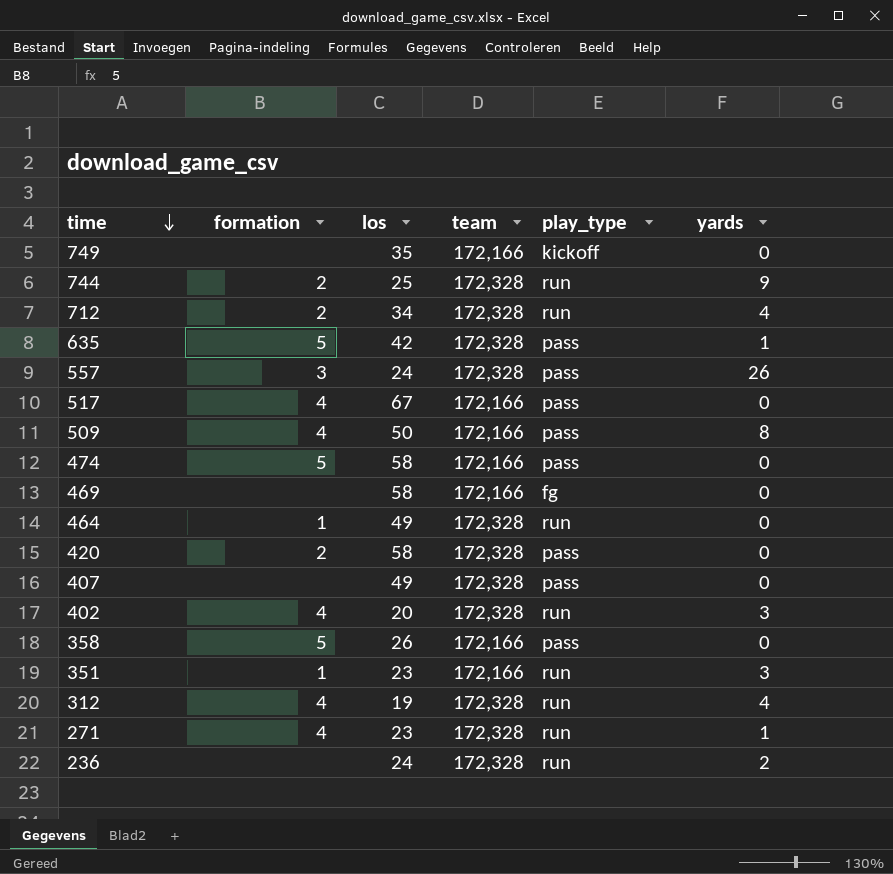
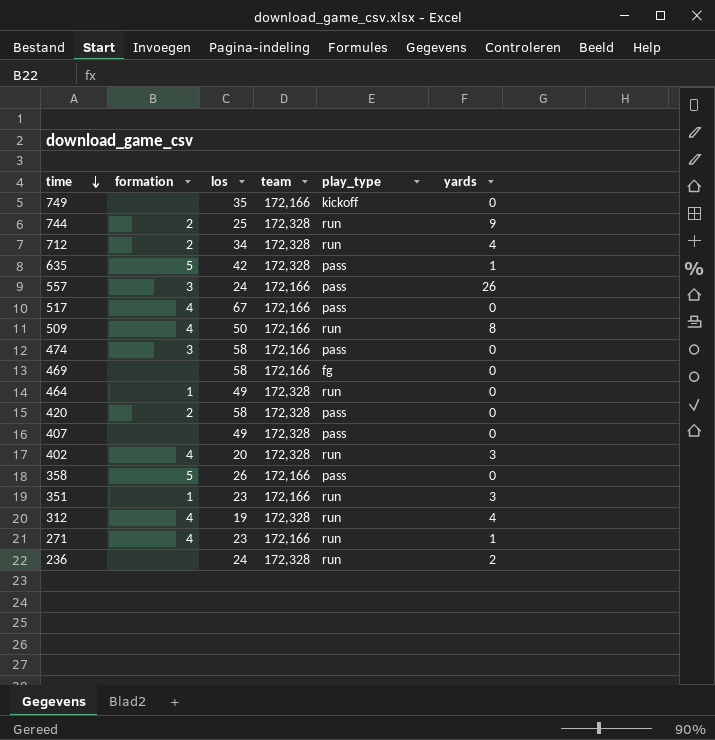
557 | team: 172,328 -> 172,166
509 | play_type: pass -> run
474 | formation: 5 -> 3
271 | team: 172,328 -> 172,166

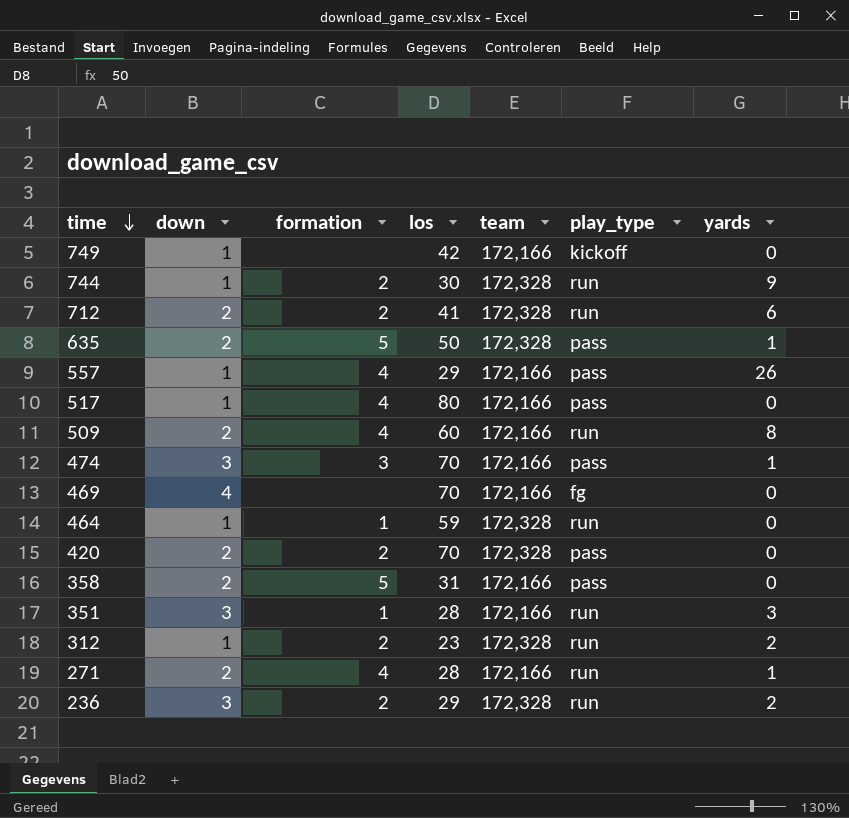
column down | position: none -> 2
row 407: none | 49 | 172,328 | pass | 0 -> none
row 402: 4 | 20 | 172,328 | run | 3 -> none
749 | los: 35 -> 42
744 | los: 25 -> 30
712 | los: 34 -> 41
712 | yards: 4 -> 6
635 | los: 42 -> 50
557 | formation: 3 -> 4
557 | los: 24 -> 29
517 | los: 67 -> 80
509 | los: 50 -> 60
474 | los: 58 -> 70
474 | yards: 0 -> 1
469 | los: 58 -> 70
464 | los: 49 -> 59
420 | los: 58 -> 70
358 | los: 26 -> 31
351 | los: 23 -> 28
312 | formation: 4 -> 2
312 | los: 19 -> 23
312 | yards: 4 -> 2
271 | los: 23 -> 28
236 | formation: none -> 2
236 | los: 24 -> 29

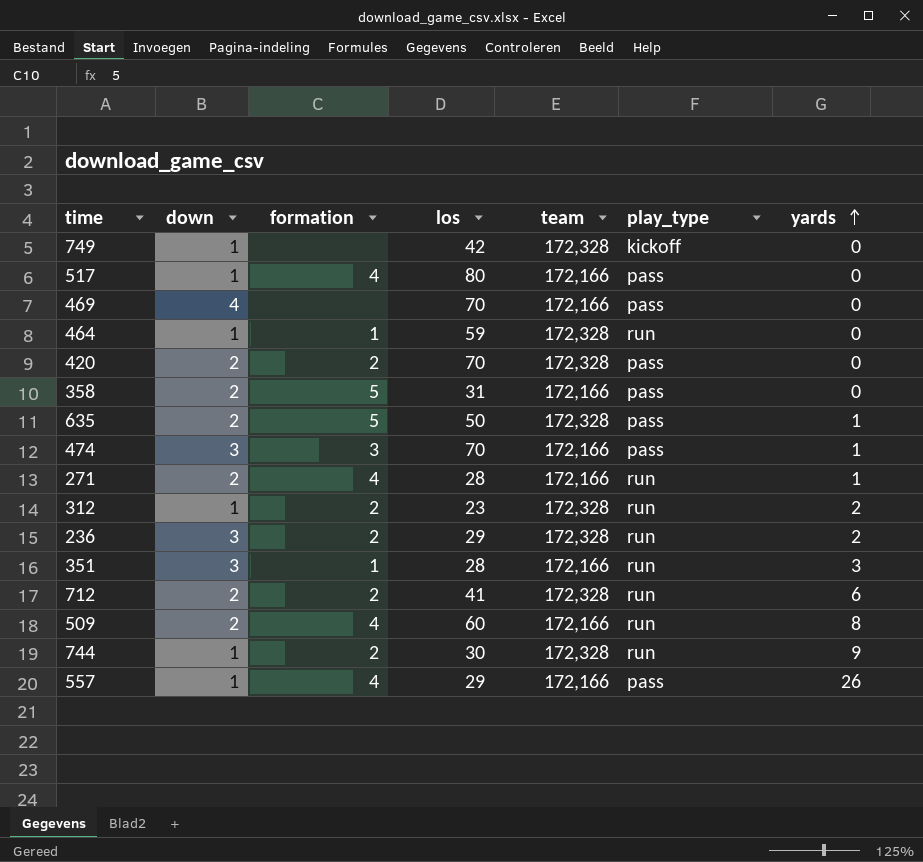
row order: time descending -> yards ascending
749 | team: 172,166 -> 172,328
469 | play_type: fg -> pass

